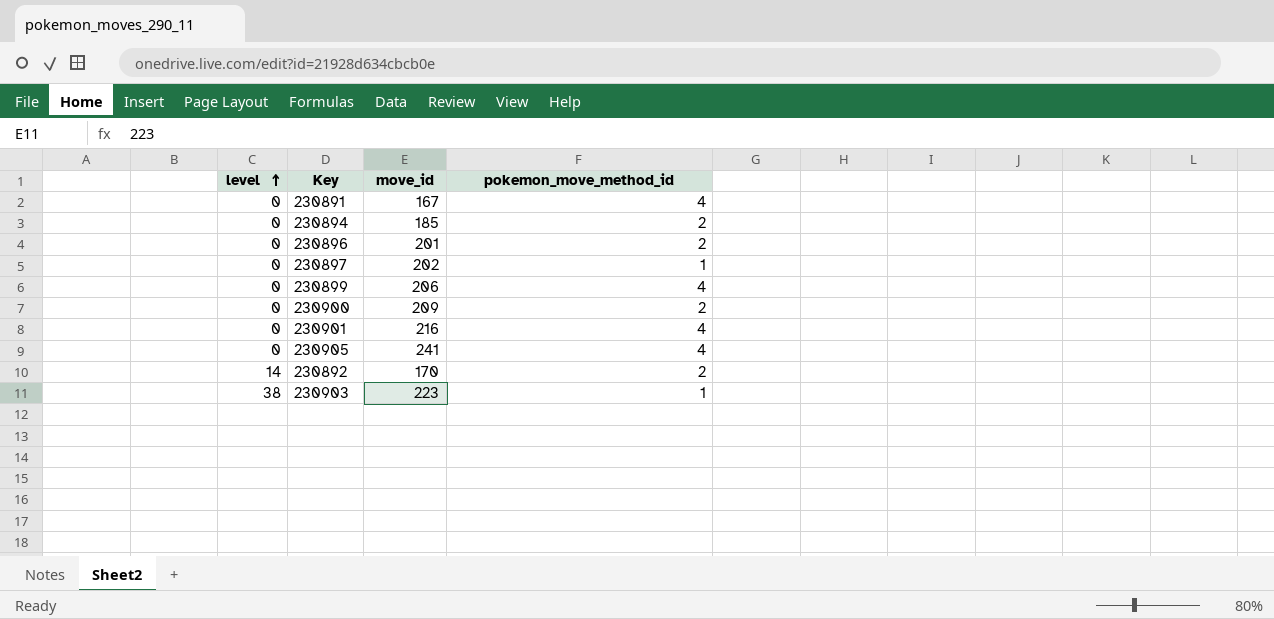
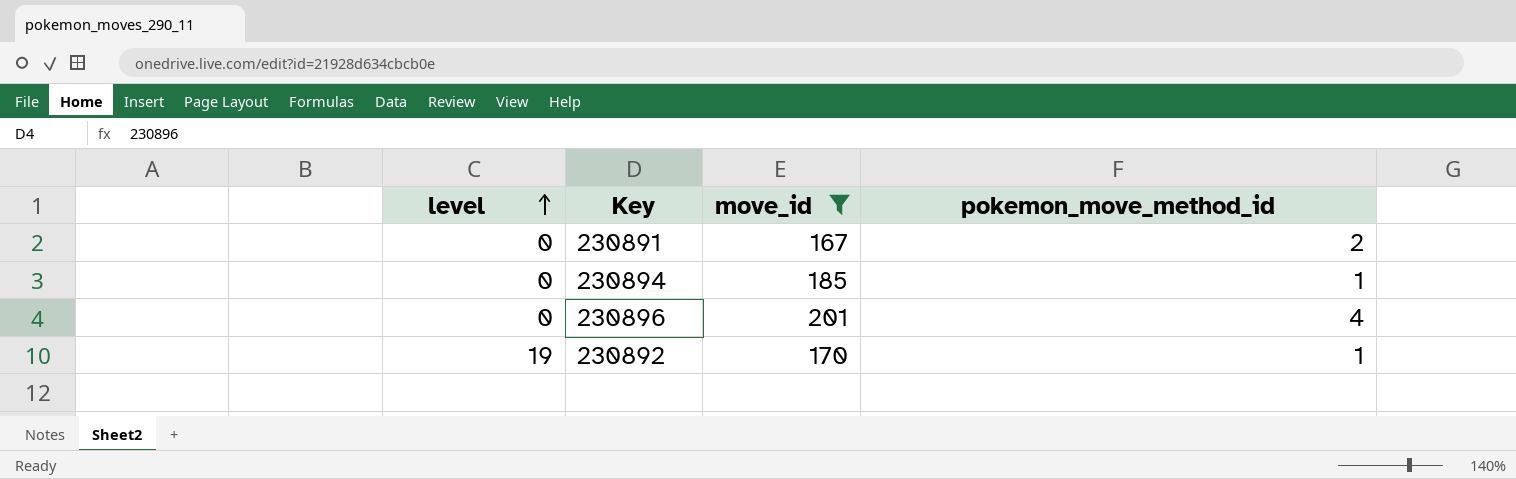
filter: none -> move_id <= 201
230891 | pokemon_move_method_id: 4 -> 2
230894 | pokemon_move_method_id: 2 -> 1
230896 | pokemon_move_method_id: 2 -> 4
230892 | level: 14 -> 19
230892 | pokemon_move_method_id: 2 -> 1

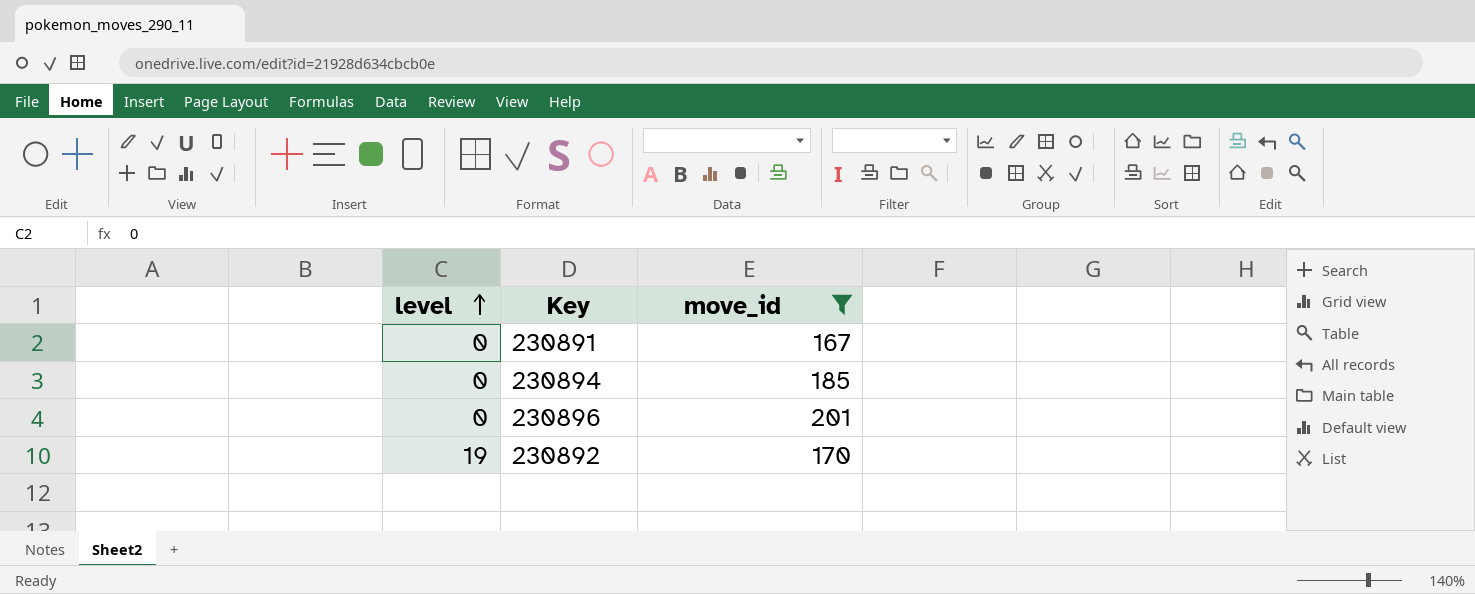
column pokemon_move_method_id | position: 4 -> none

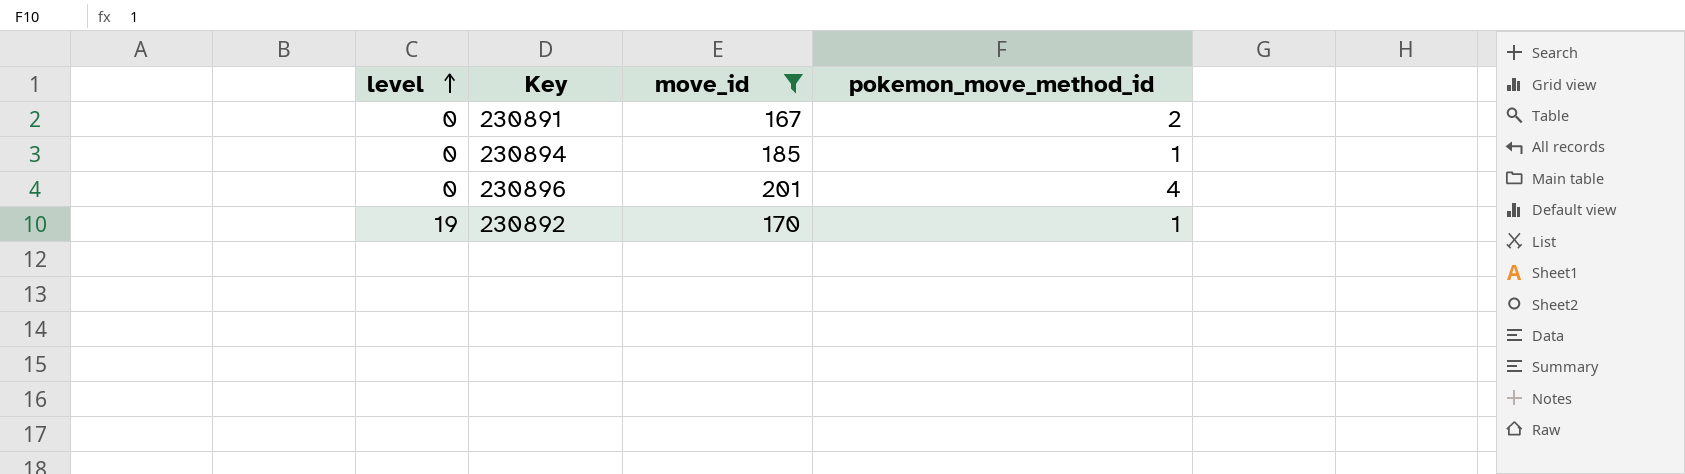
column pokemon_move_method_id | position: none -> 4

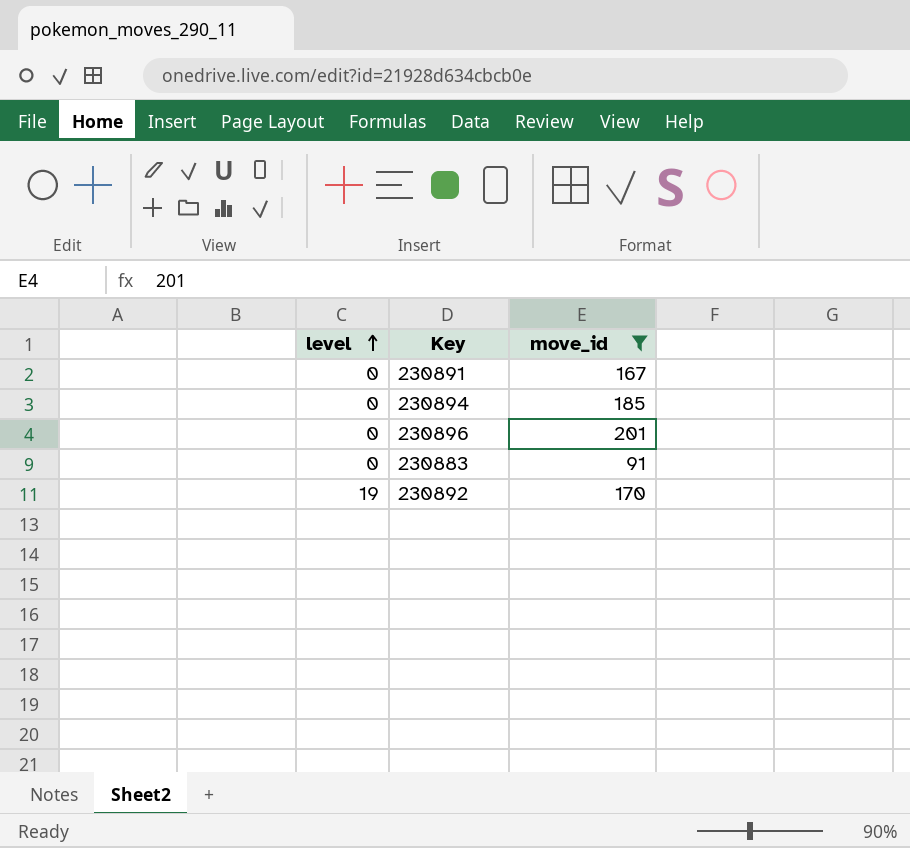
column pokemon_move_method_id | position: 4 -> none
row 230883: none -> 0 | 91

